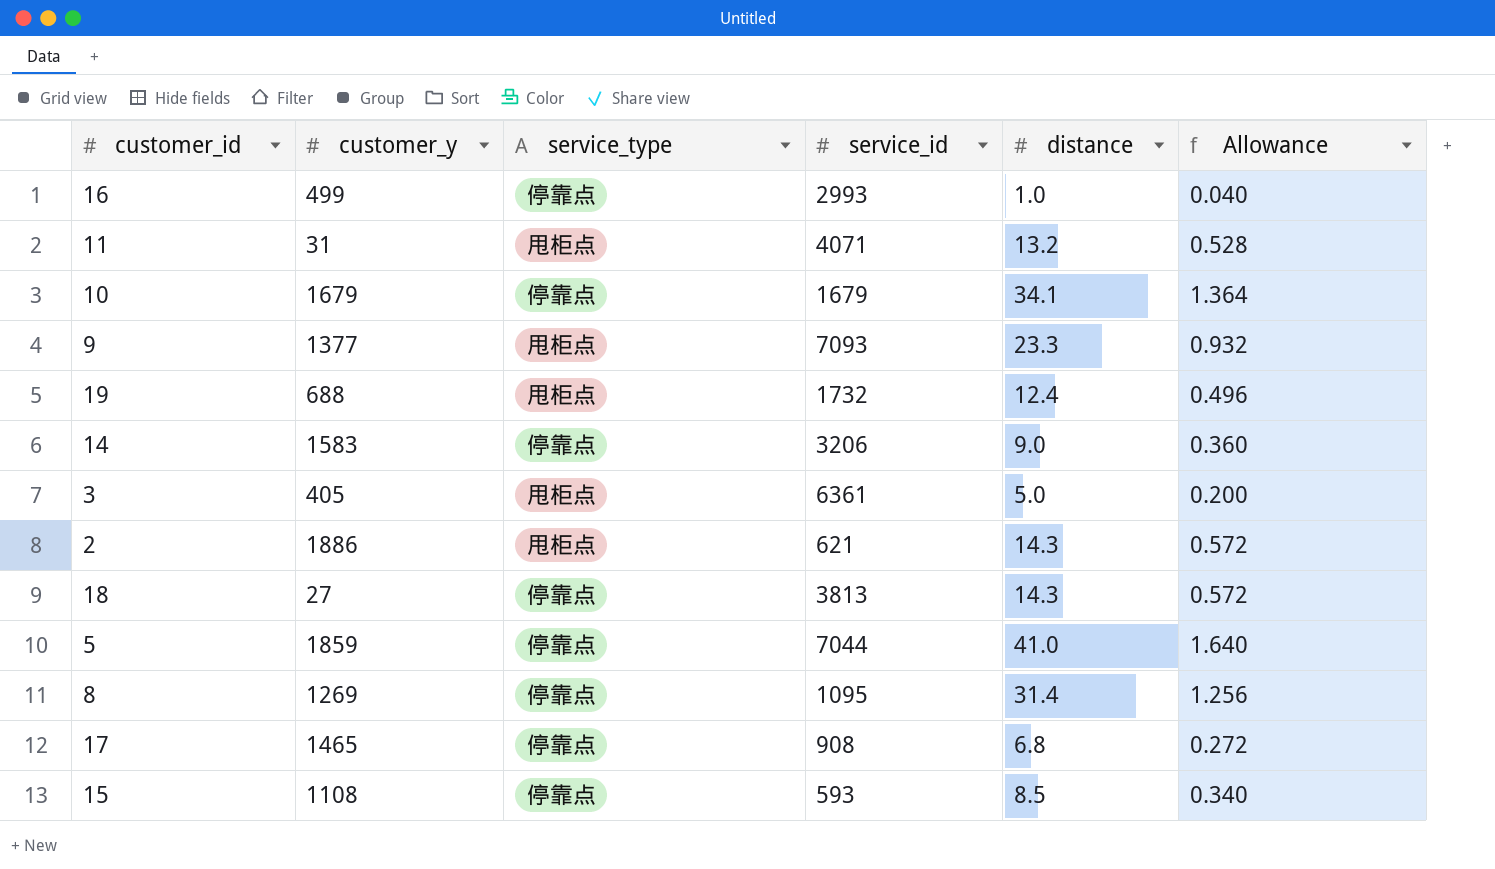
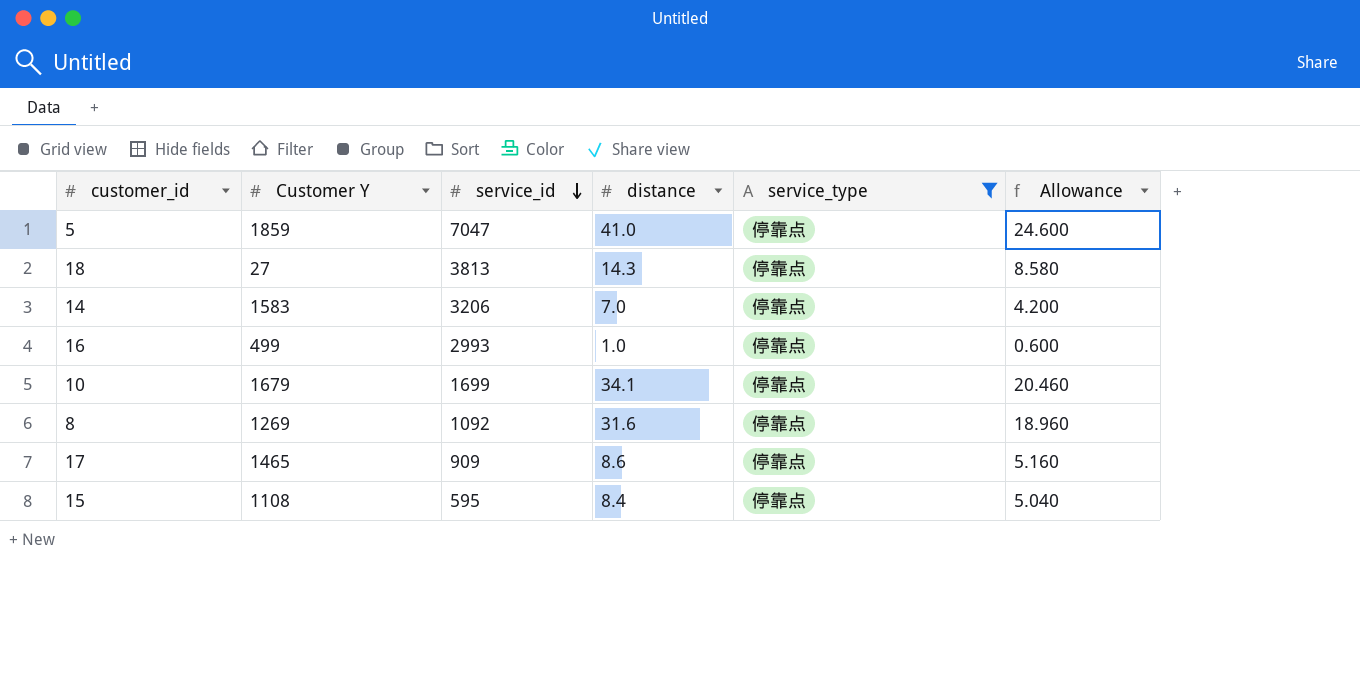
filter: none -> service_type = 停靠点
row order: none -> service_id descending
column name: customer_y -> Customer Y
column service_type | position: 3 -> 5
column Allowance | formula: [distance] * 0.04 -> [distance] * 0.6
5 | service_id: 7044 -> 7047
14 | distance: 9.0 -> 7.0
10 | service_id: 1679 -> 1699
8 | service_id: 1095 -> 1092
8 | distance: 31.4 -> 31.6
17 | service_id: 908 -> 909
17 | distance: 6.8 -> 8.6
15 | service_id: 593 -> 595
15 | distance: 8.5 -> 8.4

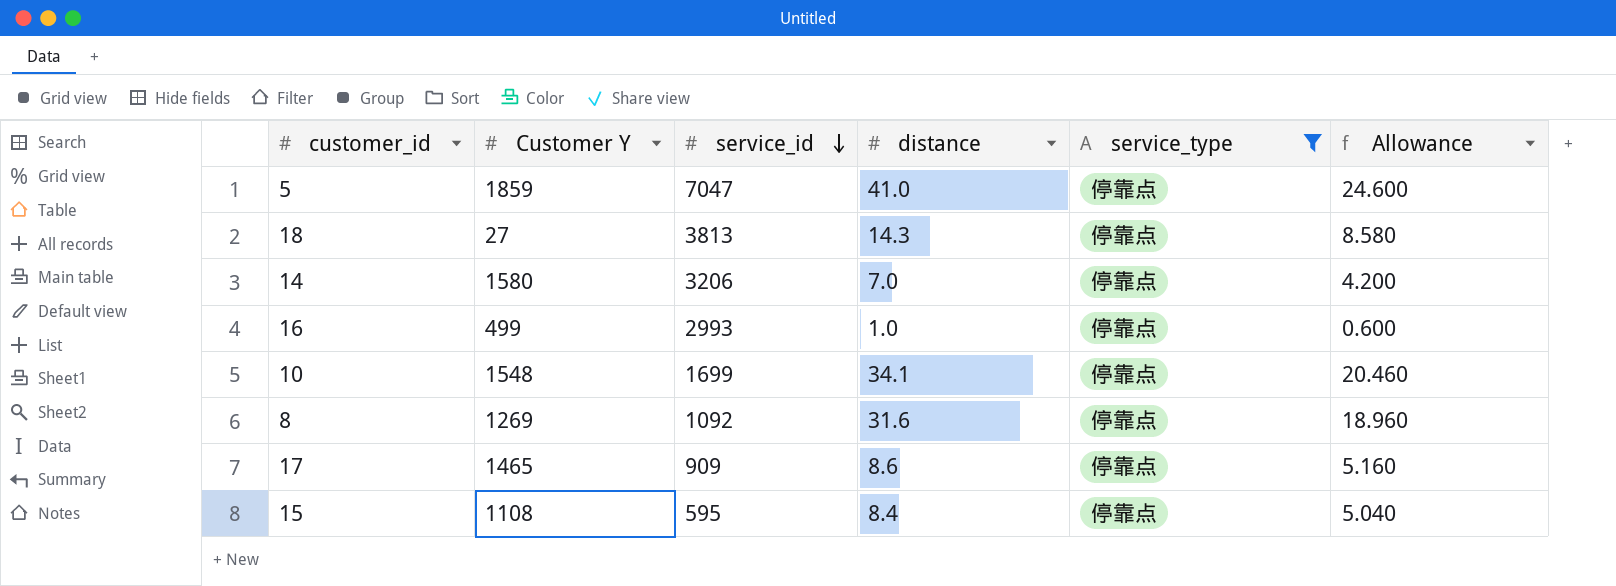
14 | Customer Y: 1583 -> 1580
10 | Customer Y: 1679 -> 1548

